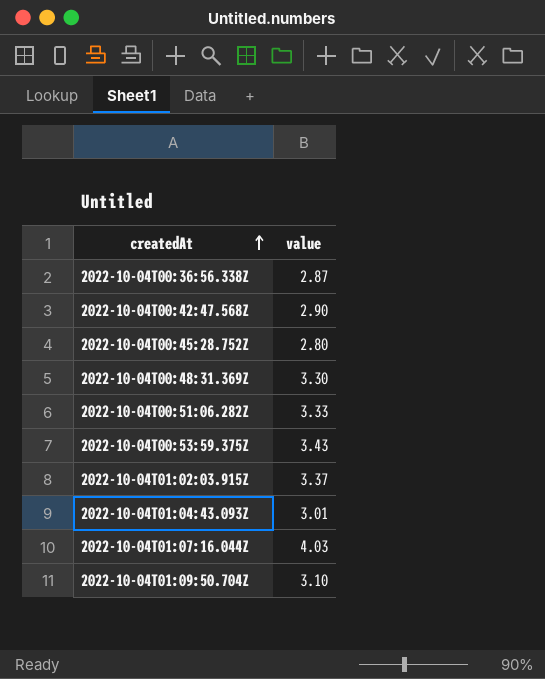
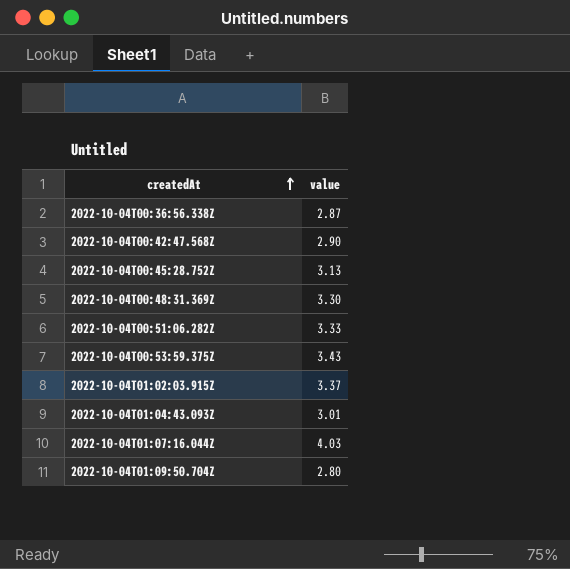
2022-10-04T00:45:28.752Z | value: 2.80 -> 3.13
2022-10-04T01:09:50.704Z | value: 3.10 -> 2.80

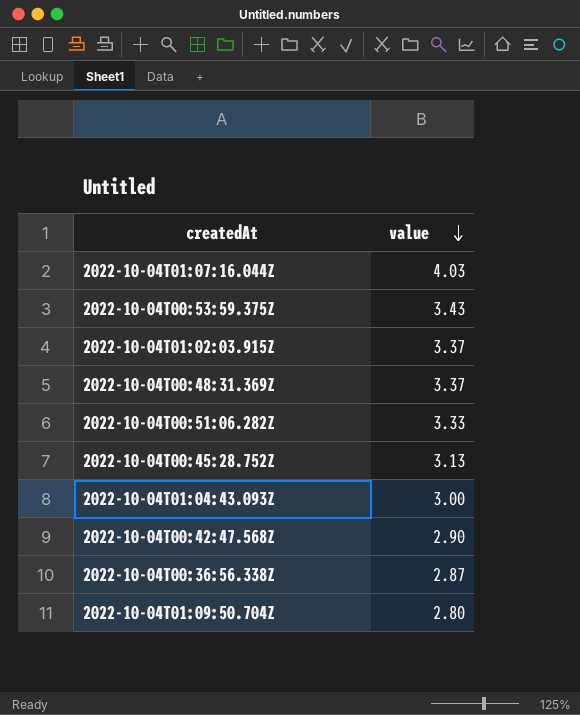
row order: createdAt ascending -> value descending
2022-10-04T00:48:31.369Z | value: 3.30 -> 3.37
2022-10-04T01:04:43.093Z | value: 3.01 -> 3.00

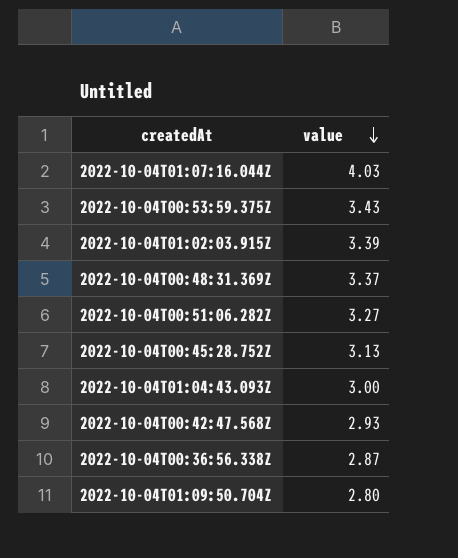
2022-10-04T01:02:03.915Z | value: 3.37 -> 3.39
2022-10-04T00:51:06.282Z | value: 3.33 -> 3.27
2022-10-04T00:42:47.568Z | value: 2.90 -> 2.93

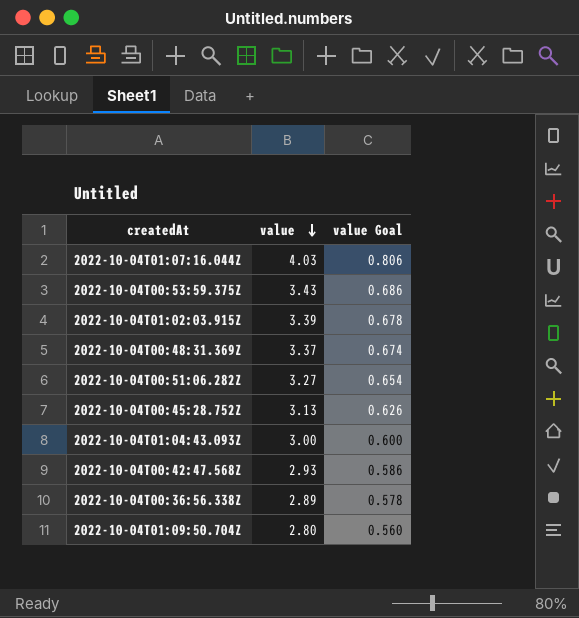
column value Goal | formula: none -> [value] * 0.2
2022-10-04T00:36:56.338Z | value: 2.87 -> 2.89

